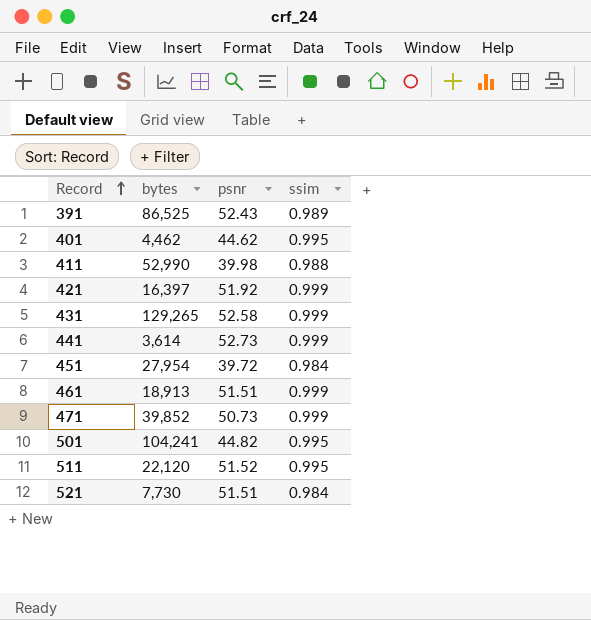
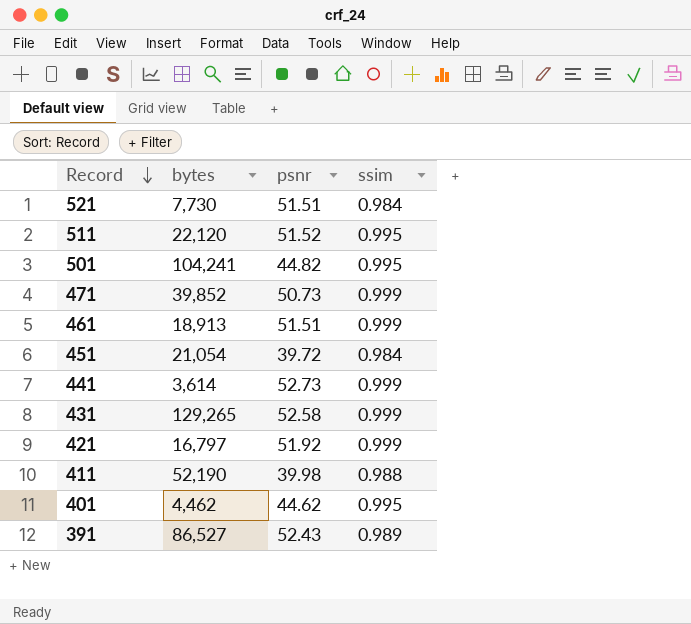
row order: Record ascending -> Record descending
451 | bytes: 27,954 -> 21,054
421 | bytes: 16,397 -> 16,797
411 | bytes: 52,990 -> 52,190
391 | bytes: 86,525 -> 86,527

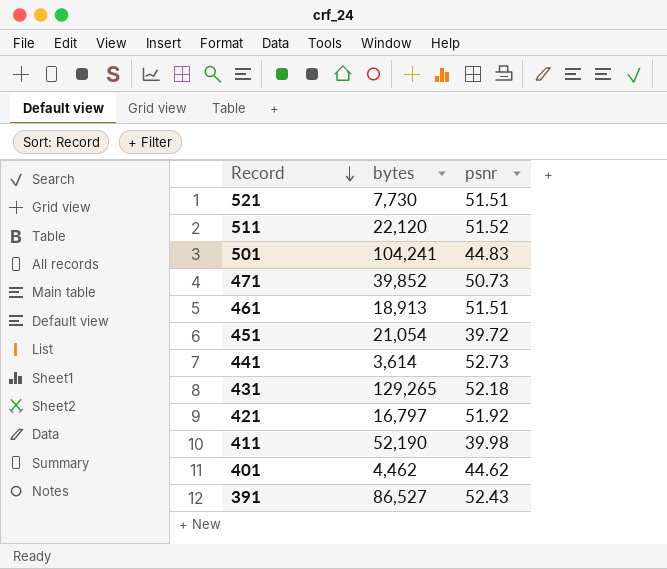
column ssim | position: 4 -> none
501 | psnr: 44.82 -> 44.83
431 | psnr: 52.58 -> 52.18

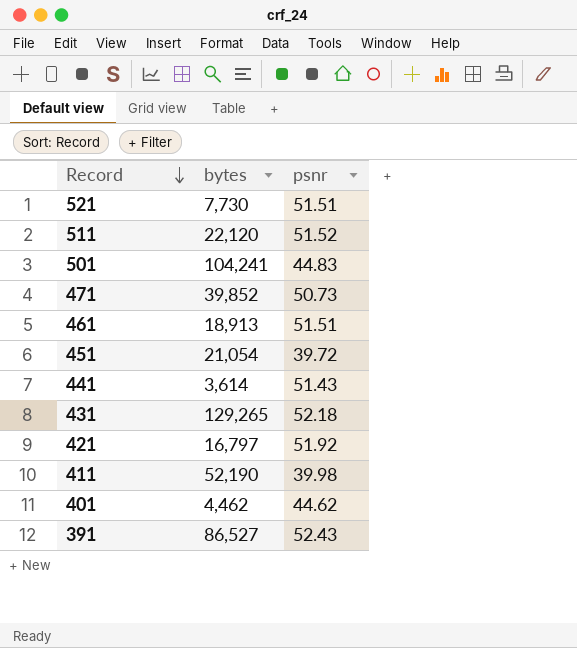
441 | psnr: 52.73 -> 51.43

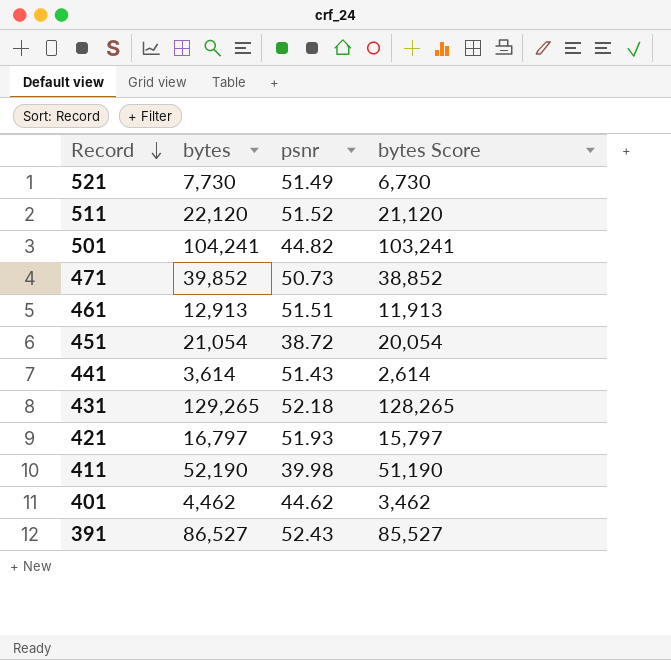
column bytes Score | formula: none -> [bytes] - 1000
521 | psnr: 51.51 -> 51.49
501 | psnr: 44.83 -> 44.82
461 | bytes: 18,913 -> 12,913
451 | psnr: 39.72 -> 38.72
421 | psnr: 51.92 -> 51.93

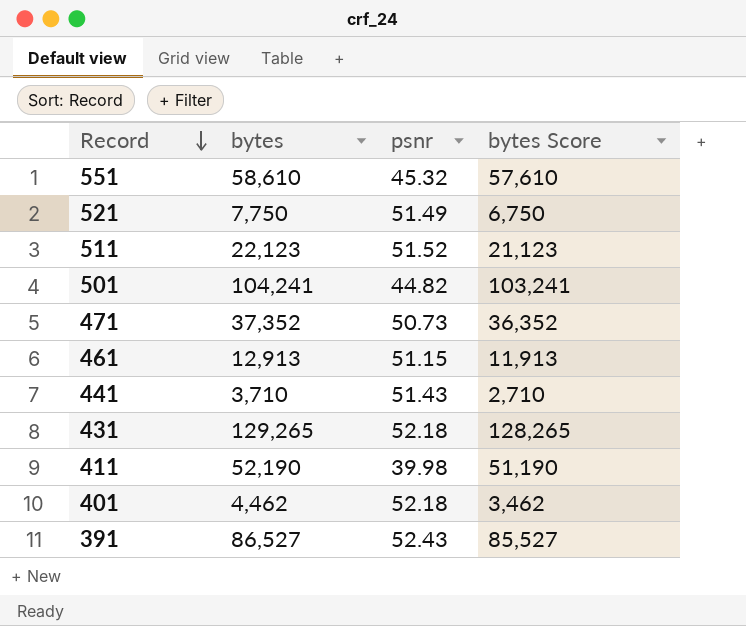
row 451: 21,054 | 38.72 | 20,054 -> none
row 421: 16,797 | 51.93 | 15,797 -> none
row 551: none -> 58,610 | 45.32 | 57,610
521 | bytes: 7,730 -> 7,750
521 | bytes Score: 6,730 -> 6,750
511 | bytes: 22,120 -> 22,123
511 | bytes Score: 21,120 -> 21,123
471 | bytes: 39,852 -> 37,352
471 | bytes Score: 38,852 -> 36,352
461 | psnr: 51.51 -> 51.15
441 | bytes: 3,614 -> 3,710
441 | bytes Score: 2,614 -> 2,710
401 | psnr: 44.62 -> 52.18

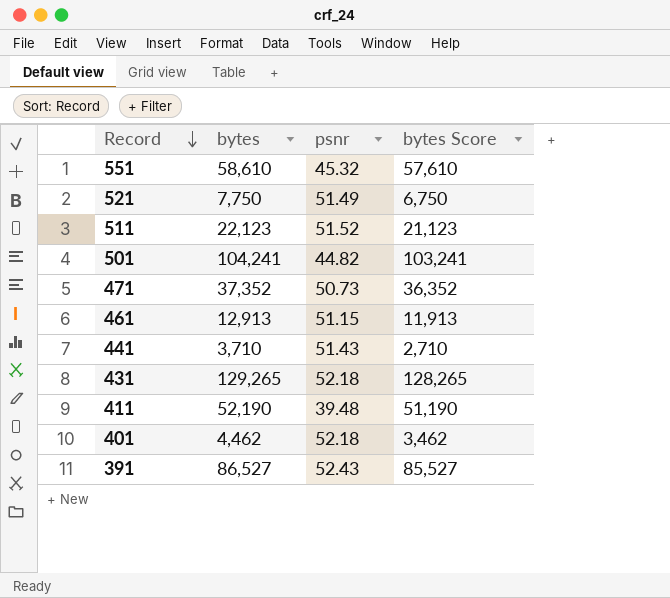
411 | psnr: 39.98 -> 39.48

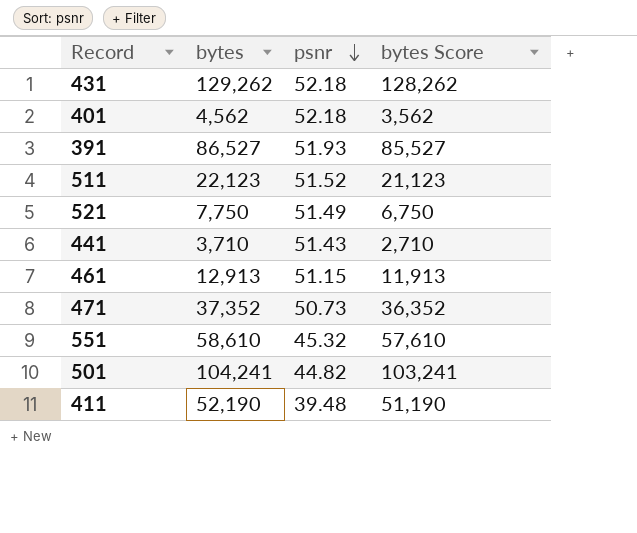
row order: Record descending -> psnr descending
431 | bytes: 129,265 -> 129,262
431 | bytes Score: 128,265 -> 128,262
401 | bytes: 4,462 -> 4,562
401 | bytes Score: 3,462 -> 3,562
391 | psnr: 52.43 -> 51.93

